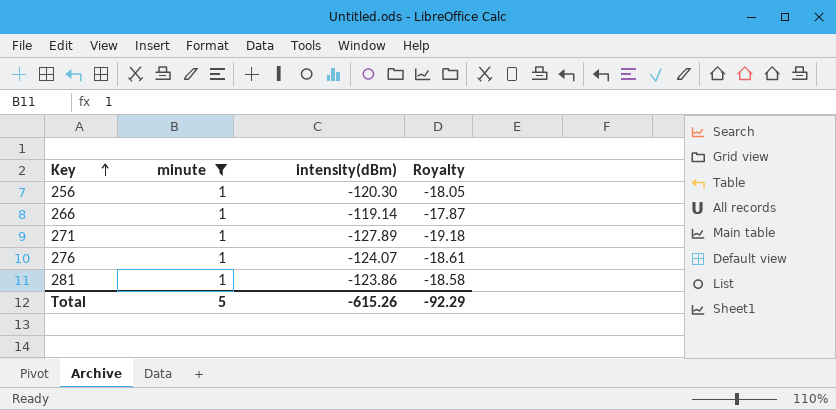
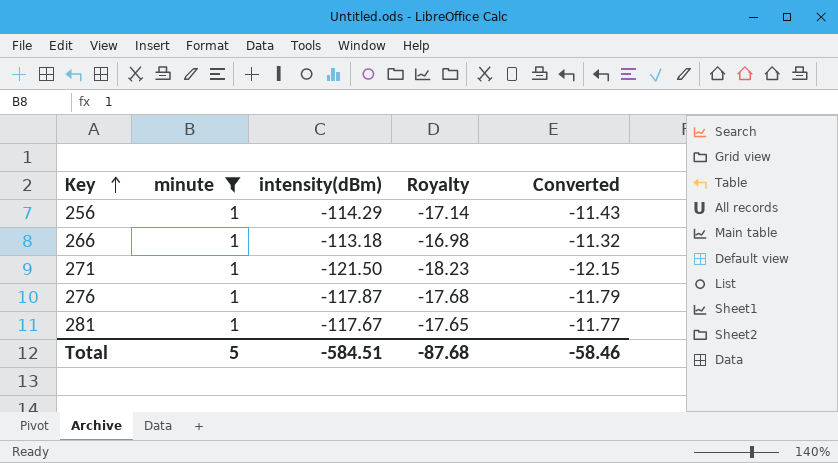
column Converted | formula: none -> [intensity(dBm)] * 0.1
256 | intensity(dBm): -120.30 -> -114.29
256 | Royalty: -18.05 -> -17.14
266 | intensity(dBm): -119.14 -> -113.18
266 | Royalty: -17.87 -> -16.98
271 | intensity(dBm): -127.89 -> -121.50
271 | Royalty: -19.18 -> -18.23
276 | intensity(dBm): -124.07 -> -117.87
276 | Royalty: -18.61 -> -17.68
281 | intensity(dBm): -123.86 -> -117.67
281 | Royalty: -18.58 -> -17.65
Total | intensity(dBm): -615.26 -> -584.51
Total | Royalty: -92.29 -> -87.68

